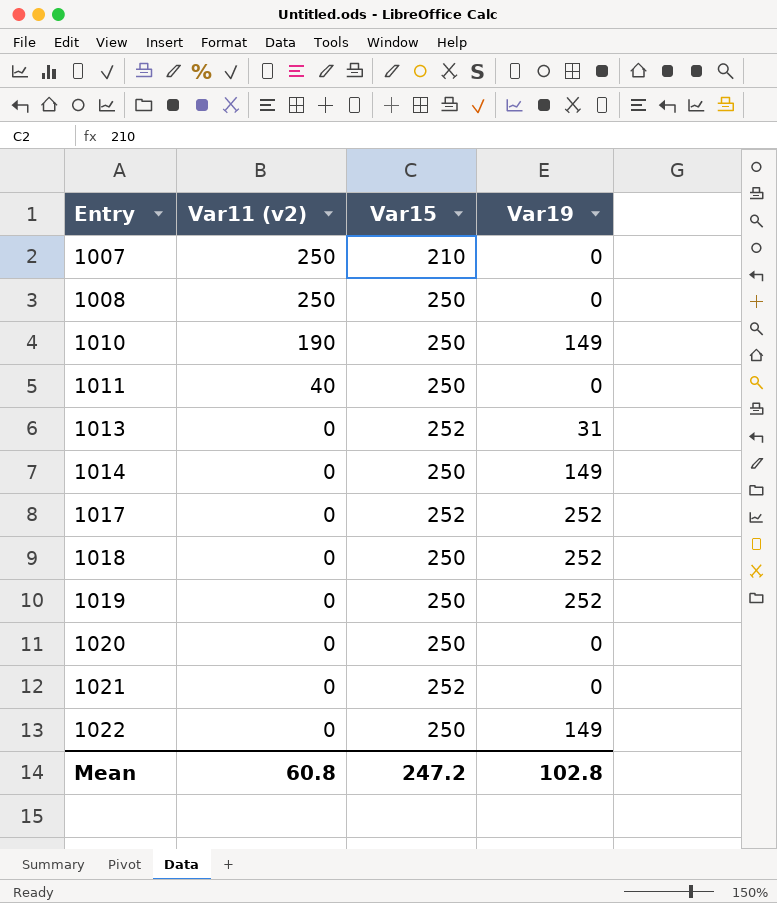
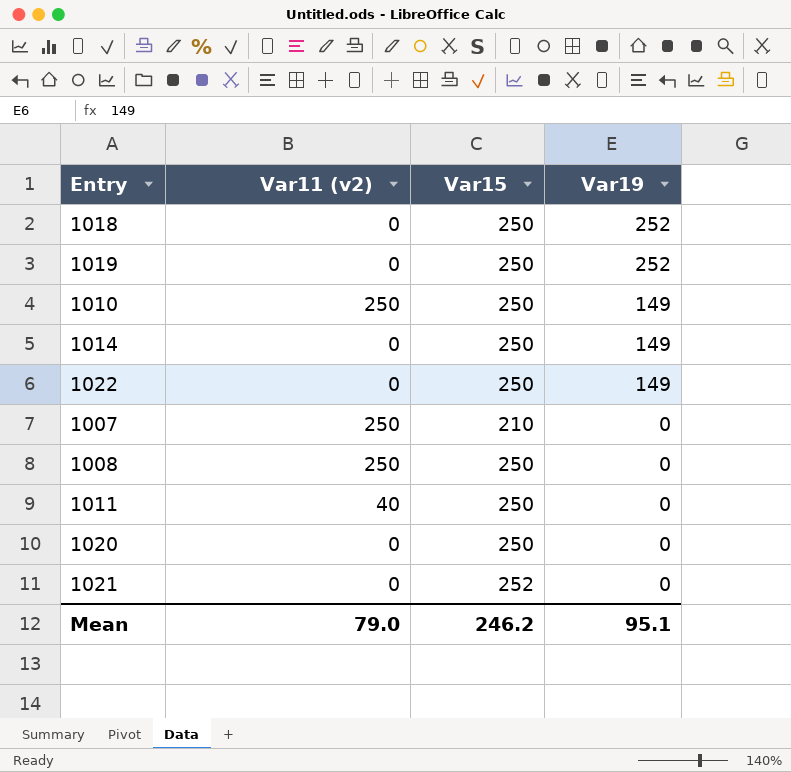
row order: Entry ascending -> Var19 descending
row 1013: 0 | 252 | 31 -> none
row 1017: 0 | 252 | 252 -> none
1010 | Var11 (v2): 190 -> 250
Mean | Var11 (v2): 60.8 -> 79.0
Mean | Var15: 247.2 -> 246.2
Mean | Var19: 102.8 -> 95.1

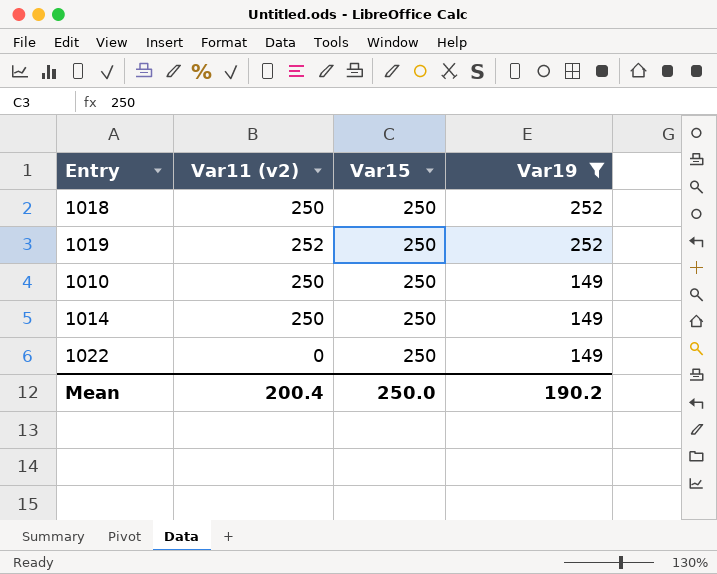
filter: none -> Var19 != 0
1018 | Var11 (v2): 0 -> 250
1019 | Var11 (v2): 0 -> 252
1014 | Var11 (v2): 0 -> 250
Mean | Var11 (v2): 79.0 -> 200.4
Mean | Var15: 246.2 -> 250.0
Mean | Var19: 95.1 -> 190.2

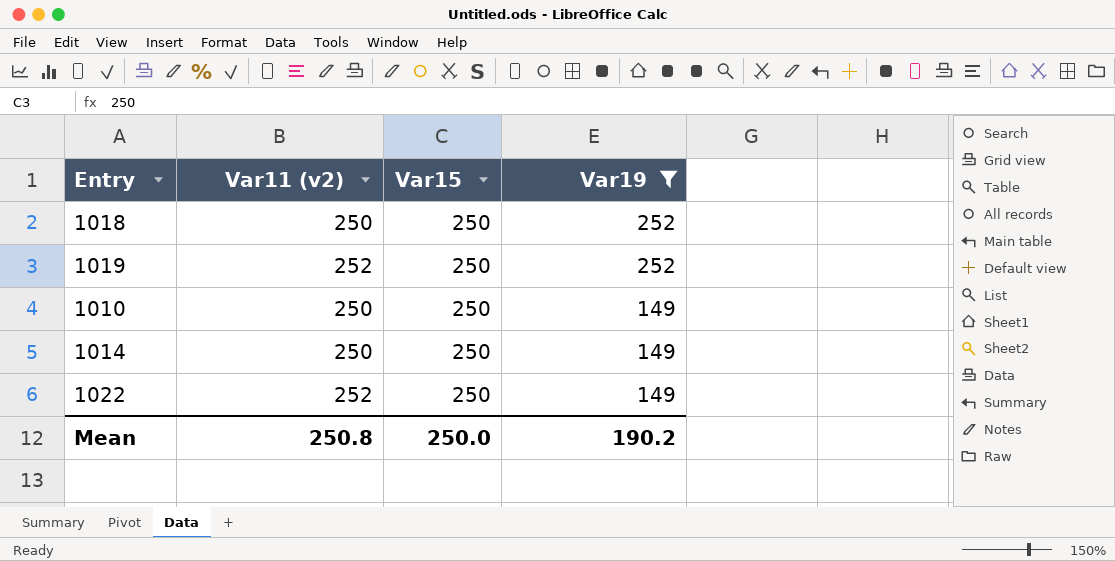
1022 | Var11 (v2): 0 -> 252
Mean | Var11 (v2): 200.4 -> 250.8

